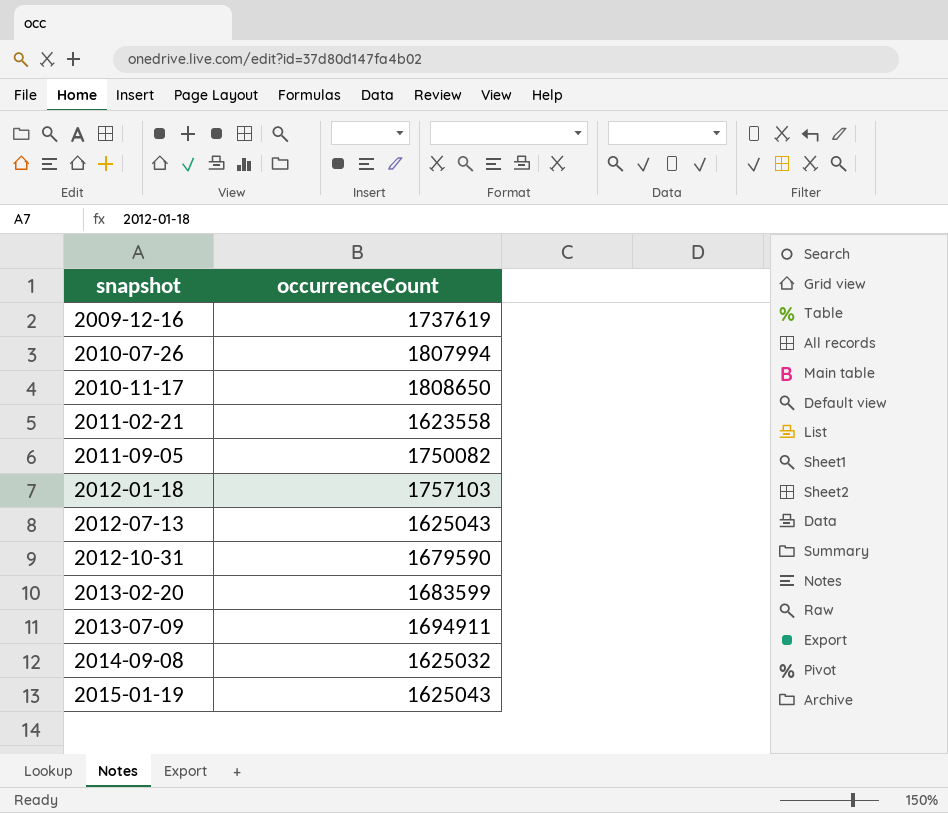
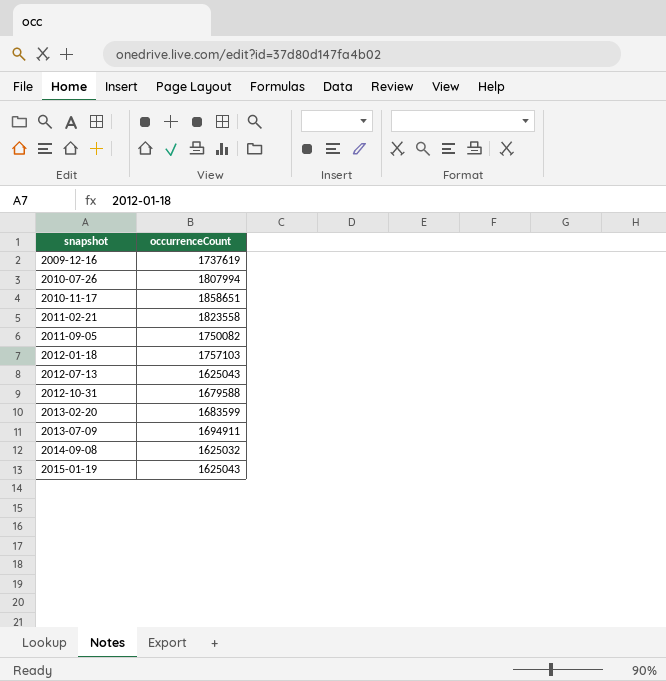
2010-11-17 | occurrenceCount: 1808650 -> 1858651
2011-02-21 | occurrenceCount: 1623558 -> 1823558
2012-10-31 | occurrenceCount: 1679590 -> 1679588

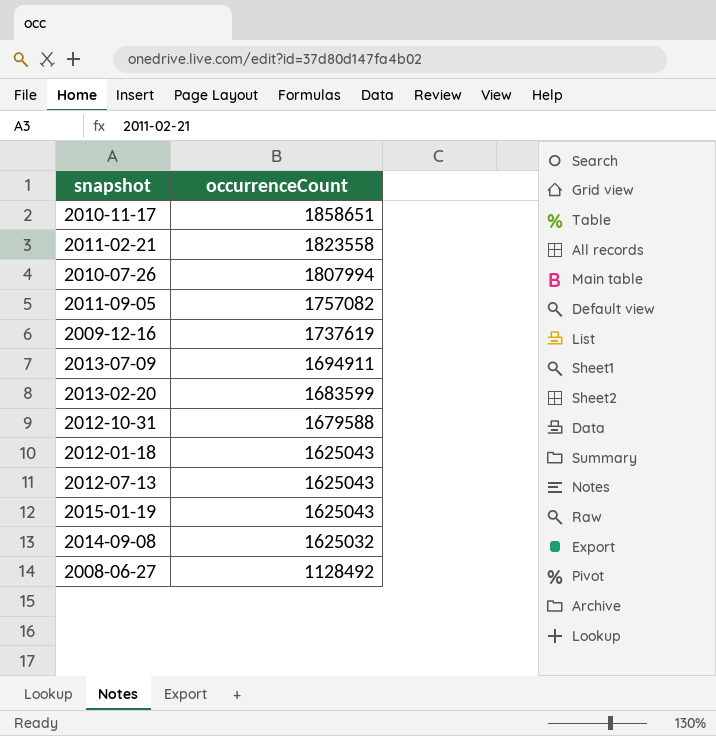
row order: snapshot ascending -> occurrenceCount descending
2011-09-05 | occurrenceCount: 1750082 -> 1757082
2012-01-18 | occurrenceCount: 1757103 -> 1625043
row 2008-06-27: none -> 1128492

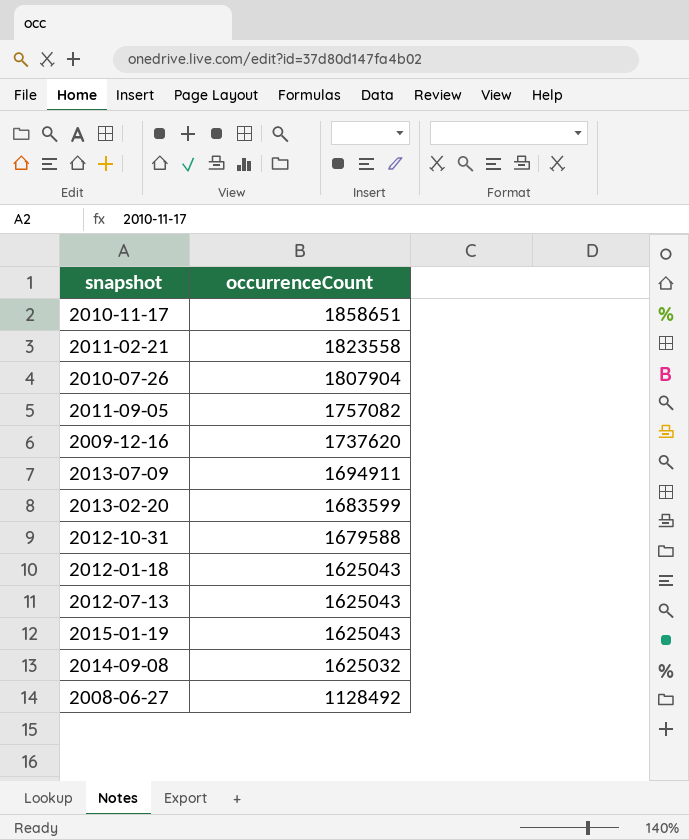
2010-07-26 | occurrenceCount: 1807994 -> 1807904
2009-12-16 | occurrenceCount: 1737619 -> 1737620

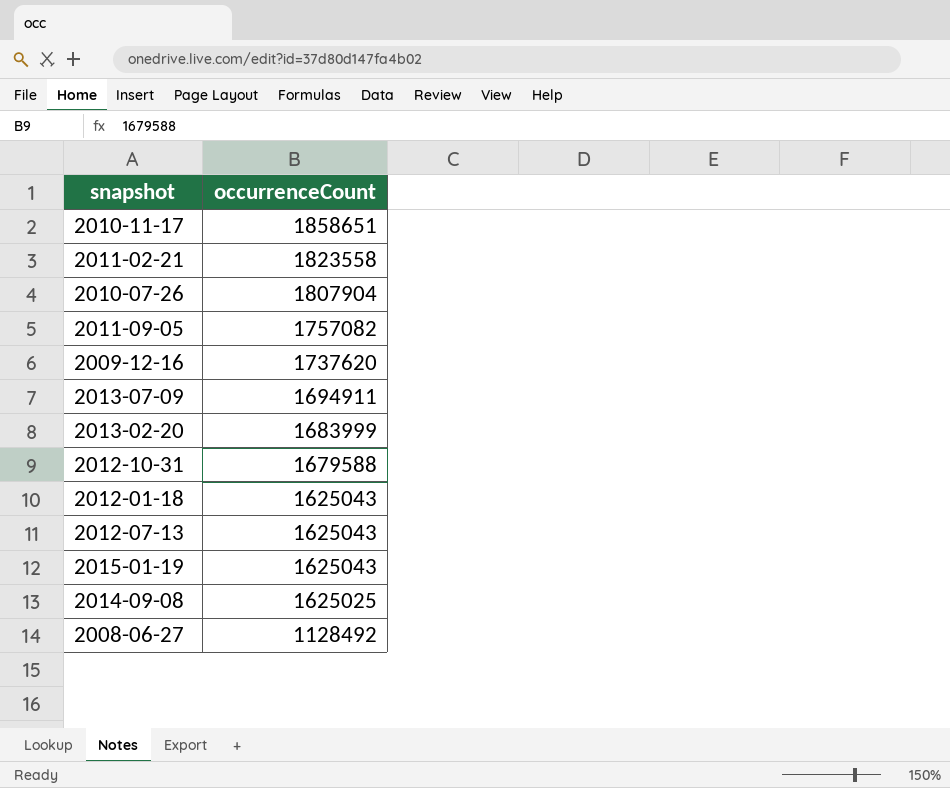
2013-02-20 | occurrenceCount: 1683599 -> 1683999
2014-09-08 | occurrenceCount: 1625032 -> 1625025

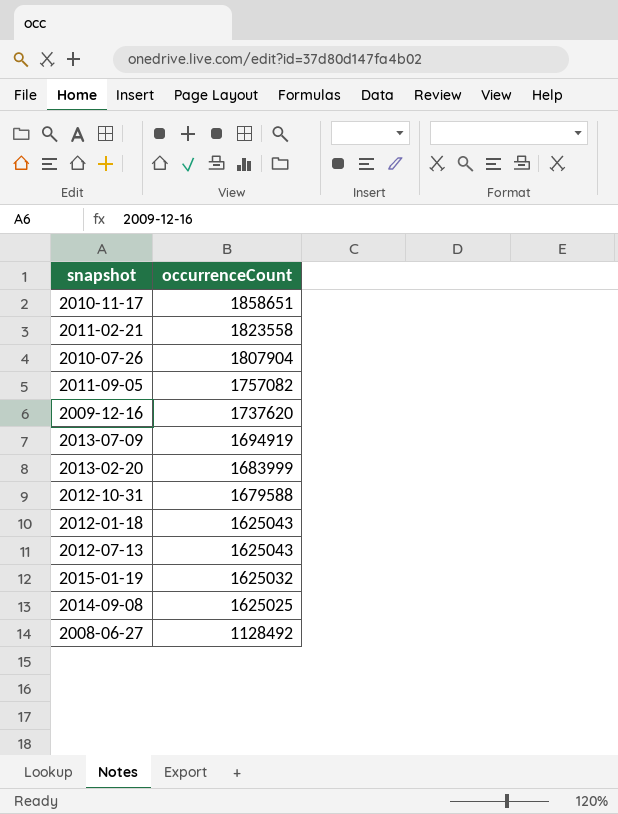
2013-07-09 | occurrenceCount: 1694911 -> 1694919
2015-01-19 | occurrenceCount: 1625043 -> 1625032

